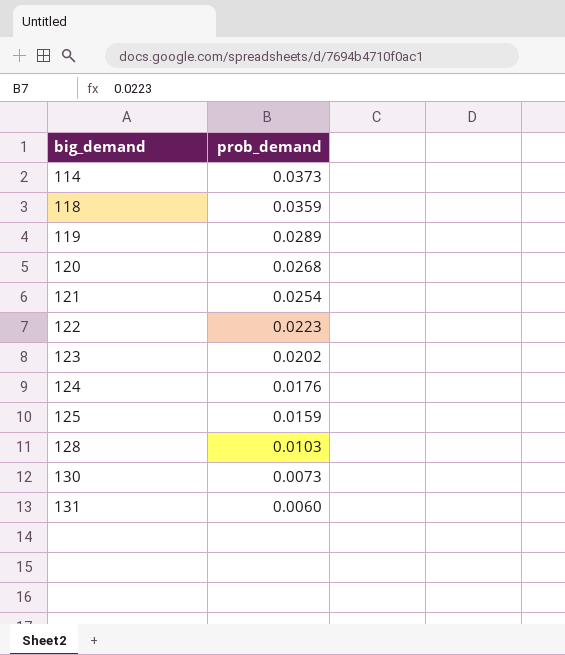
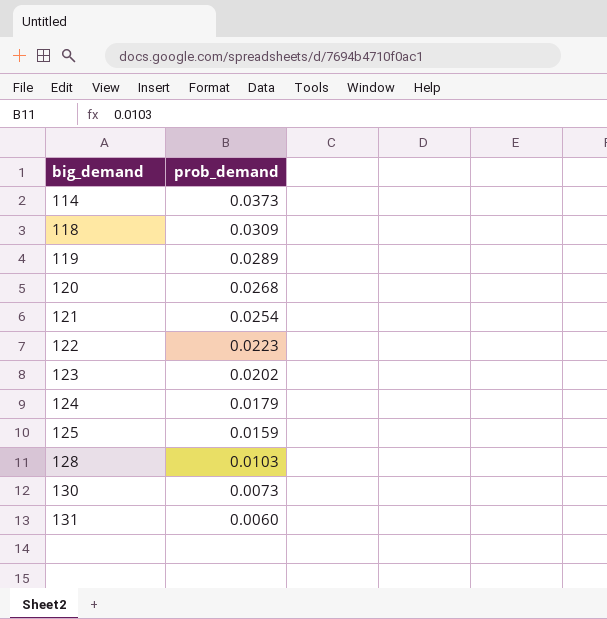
118 | prob_demand: 0.0359 -> 0.0309
124 | prob_demand: 0.0176 -> 0.0179

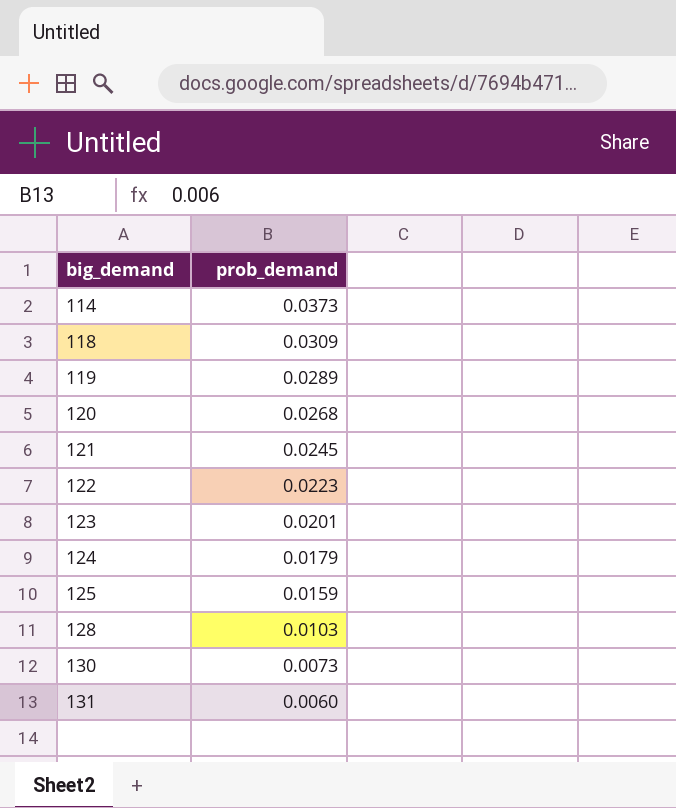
121 | prob_demand: 0.0254 -> 0.0245
123 | prob_demand: 0.0202 -> 0.0201

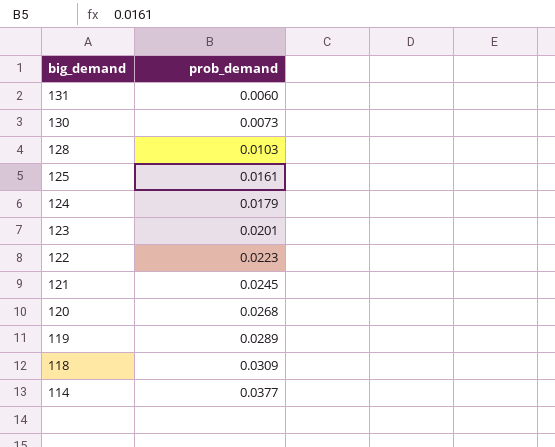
row order: big_demand ascending -> big_demand descending
125 | prob_demand: 0.0159 -> 0.0161
114 | prob_demand: 0.0373 -> 0.0377

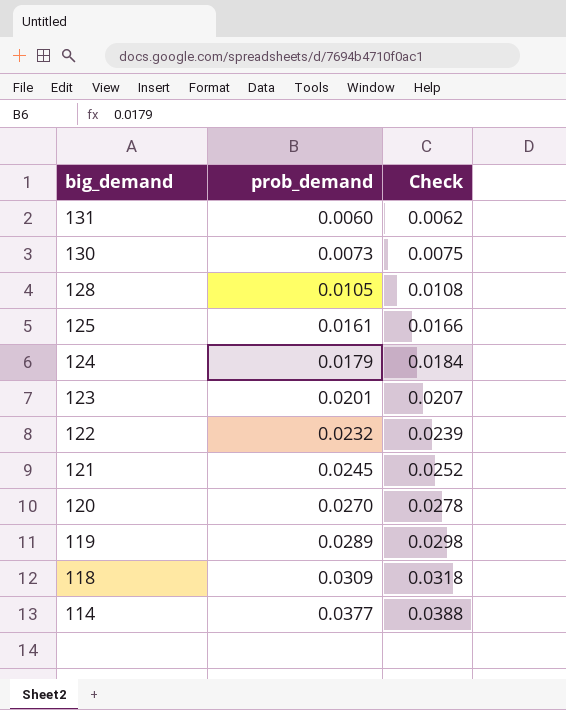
column Check | formula: none -> [prob_demand] * 1.03
128 | prob_demand: 0.0103 -> 0.0105
122 | prob_demand: 0.0223 -> 0.0232
120 | prob_demand: 0.0268 -> 0.0270

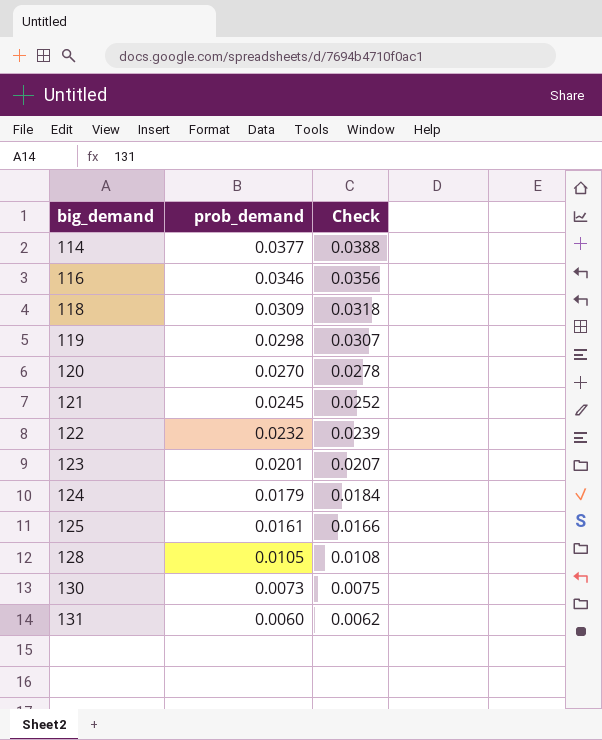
row order: big_demand descending -> big_demand ascending
row 116: none -> 0.0346 | 0.0356
119 | prob_demand: 0.0289 -> 0.0298
119 | Check: 0.0298 -> 0.0307

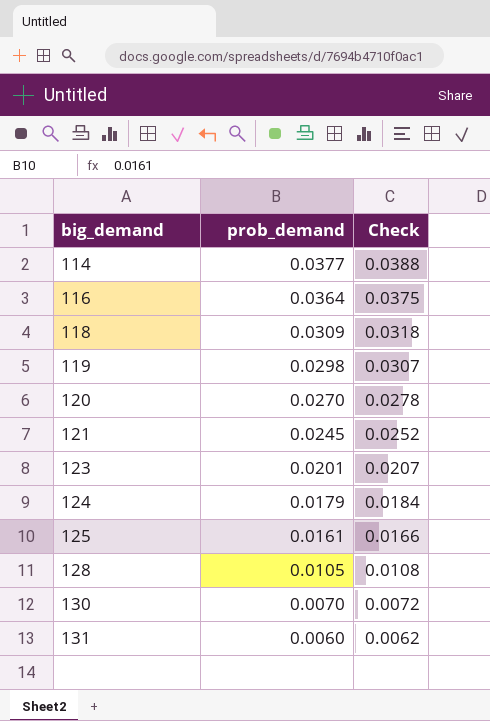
row 122: 0.0232 | 0.0239 -> none
116 | prob_demand: 0.0346 -> 0.0364
116 | Check: 0.0356 -> 0.0375
130 | prob_demand: 0.0073 -> 0.0070
130 | Check: 0.0075 -> 0.0072

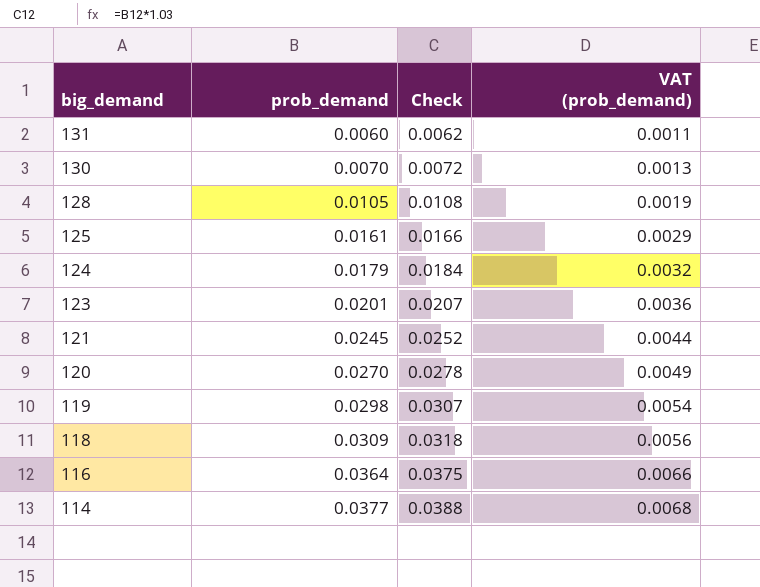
row order: big_demand ascending -> big_demand descending
column VAT (prob_demand) | formula: none -> [prob_demand] * 0.18

